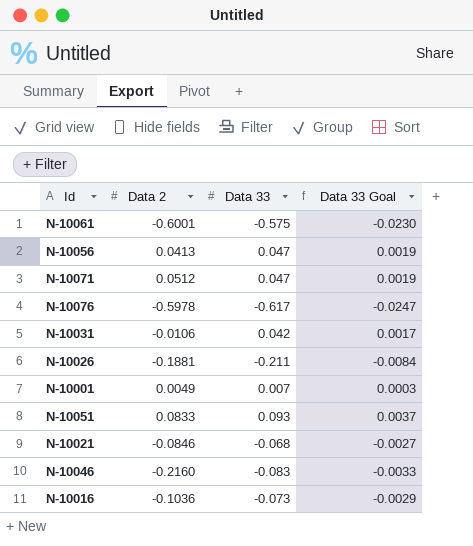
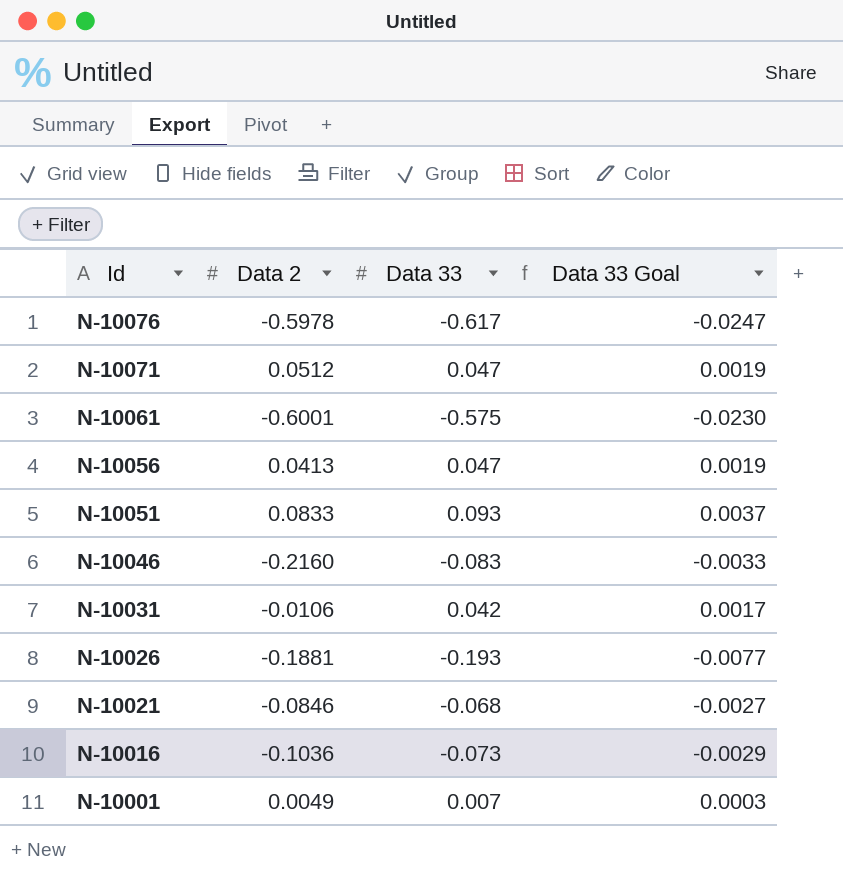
row order: none -> Id descending
N-10026 | Data 33: -0.211 -> -0.193
N-10026 | Data 33 Goal: -0.0084 -> -0.0077

